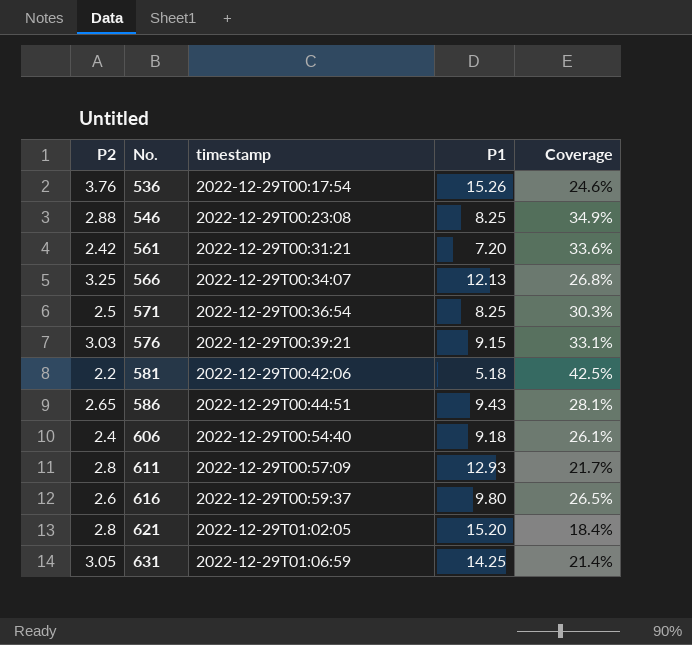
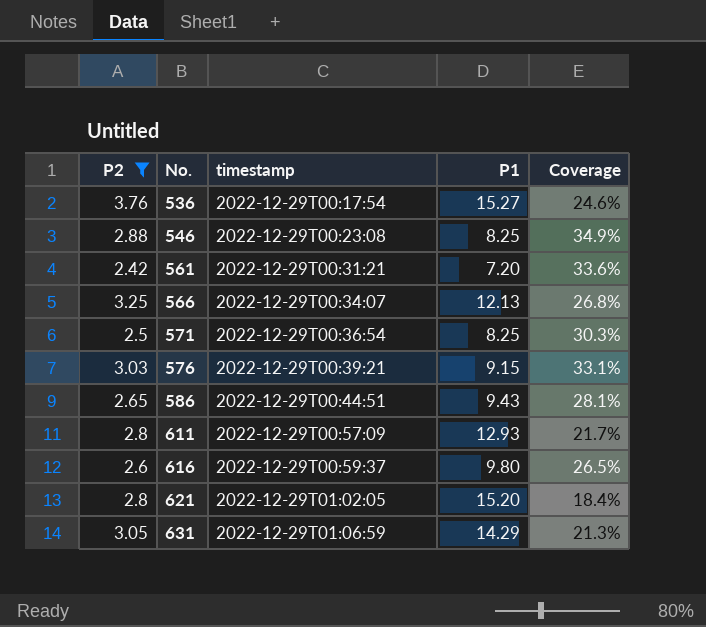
filter: none -> P2 >= 2.42
536 | P1: 15.26 -> 15.27
631 | P1: 14.25 -> 14.29
631 | Coverage: 21.4% -> 21.3%

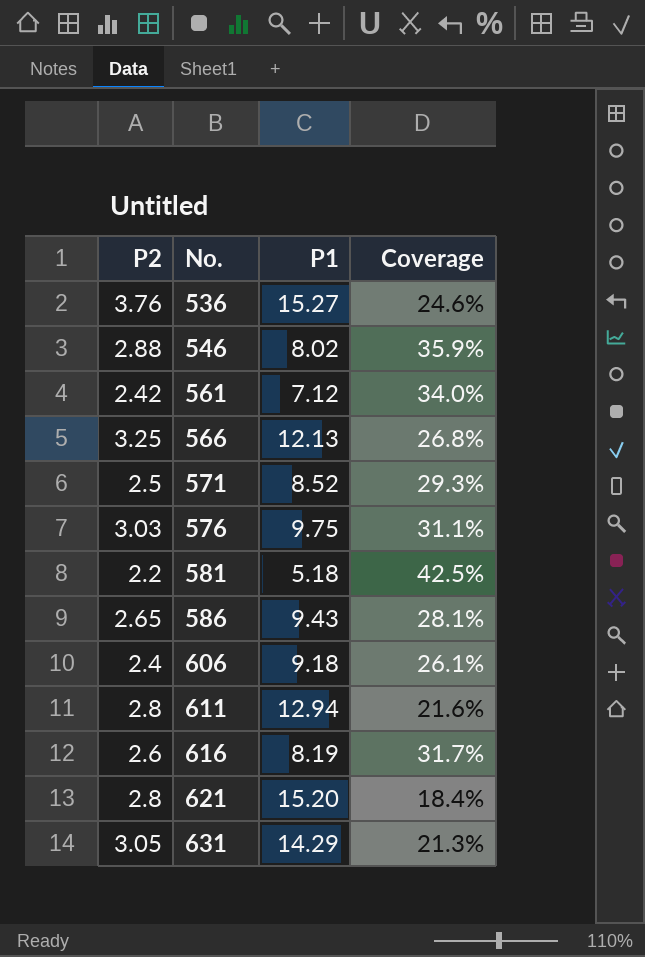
filter: P2 >= 2.42 -> none
column timestamp | position: 3 -> none
546 | P1: 8.25 -> 8.02
546 | Coverage: 34.9% -> 35.9%
561 | P1: 7.20 -> 7.12
561 | Coverage: 33.6% -> 34.0%
571 | P1: 8.25 -> 8.52
571 | Coverage: 30.3% -> 29.3%
576 | P1: 9.15 -> 9.75
576 | Coverage: 33.1% -> 31.1%
611 | P1: 12.93 -> 12.94
611 | Coverage: 21.7% -> 21.6%
616 | P1: 9.80 -> 8.19
616 | Coverage: 26.5% -> 31.7%

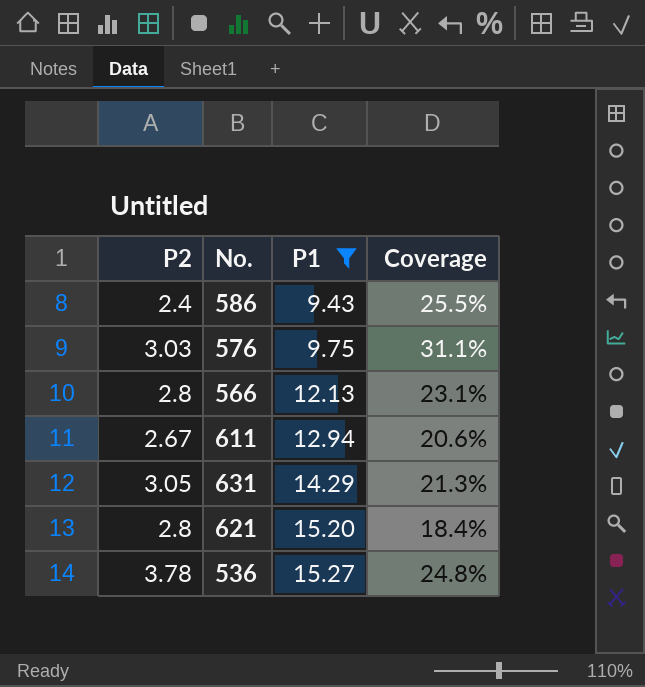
filter: none -> P1 >= 9.43
row order: No. ascending -> P1 ascending
586 | P2: 2.65 -> 2.4
586 | Coverage: 28.1% -> 25.5%
566 | P2: 3.25 -> 2.8
566 | Coverage: 26.8% -> 23.1%
611 | P2: 2.8 -> 2.67
611 | Coverage: 21.6% -> 20.6%
536 | P2: 3.76 -> 3.78
536 | Coverage: 24.6% -> 24.8%

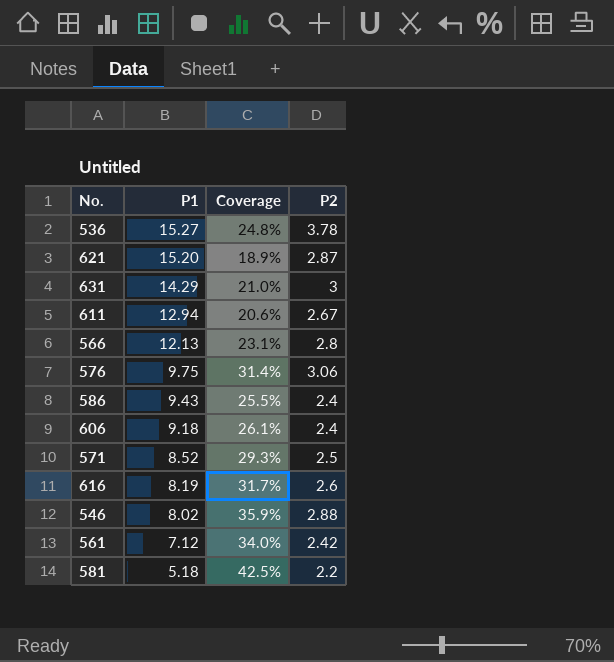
filter: P1 >= 9.43 -> none
row order: P1 ascending -> P1 descending
column P2 | position: 1 -> 4
621 | Coverage: 18.4% -> 18.9%
621 | P2: 2.8 -> 2.87
631 | Coverage: 21.3% -> 21.0%
631 | P2: 3.05 -> 3
576 | Coverage: 31.1% -> 31.4%
576 | P2: 3.03 -> 3.06

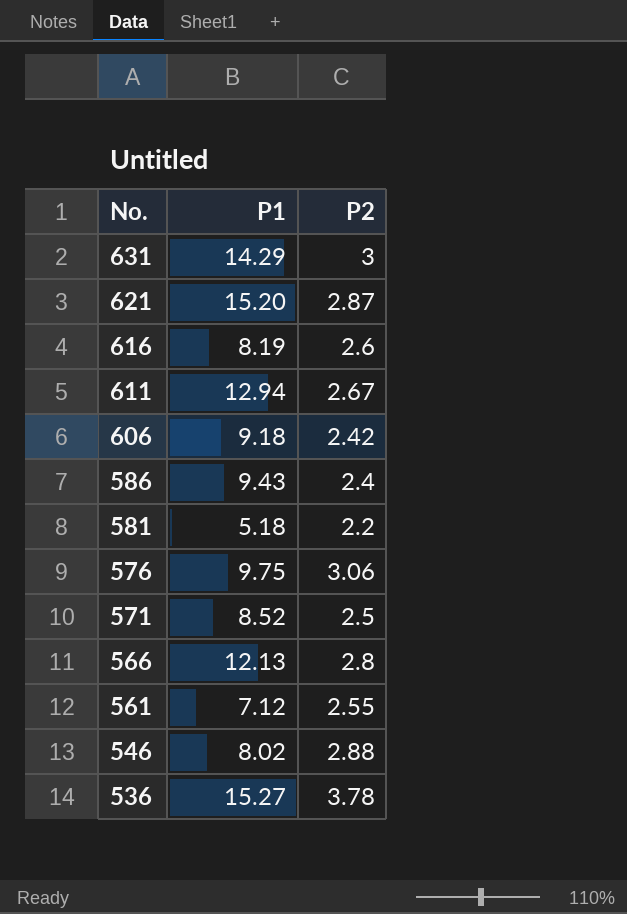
row order: P1 descending -> No. descending
column Coverage | formula: [P2] / [P1] -> none
606 | P2: 2.4 -> 2.42
561 | P2: 2.42 -> 2.55

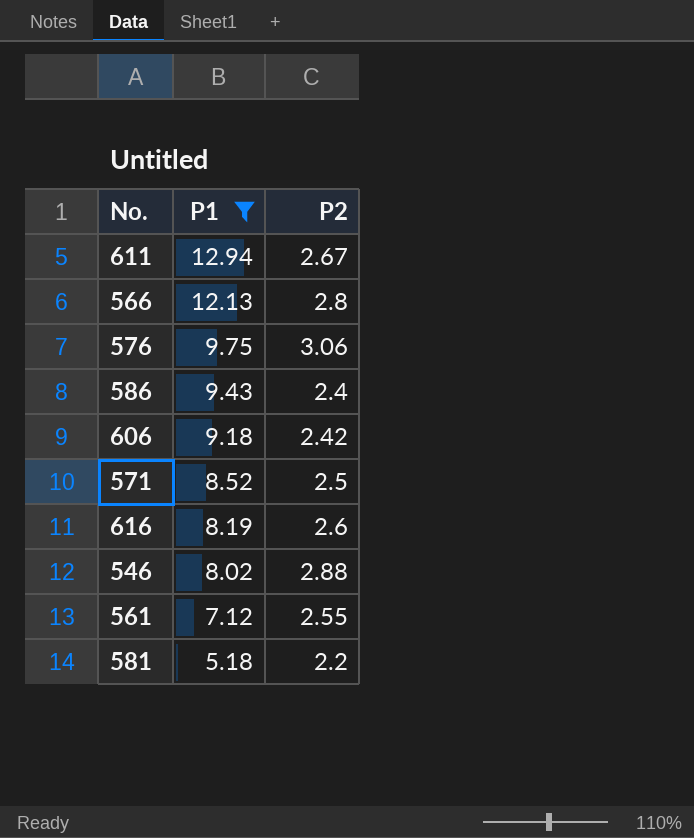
filter: none -> P1 <= 12.94
row order: No. descending -> P1 descending

